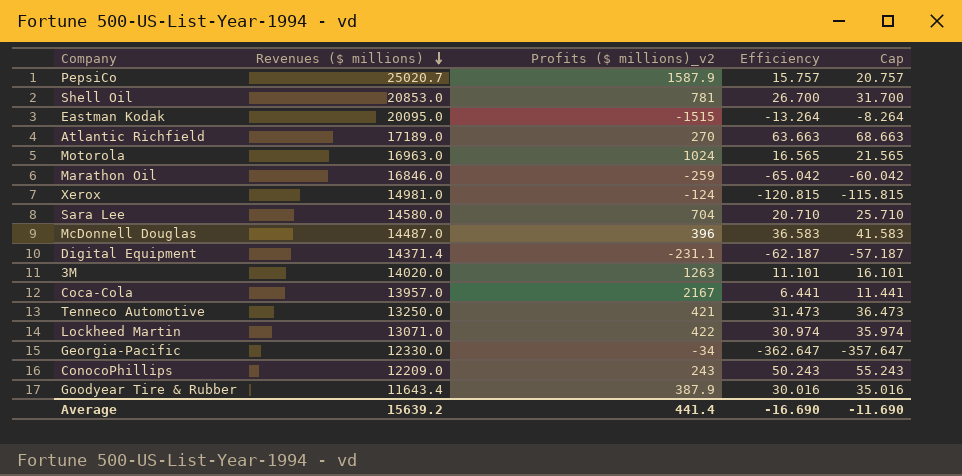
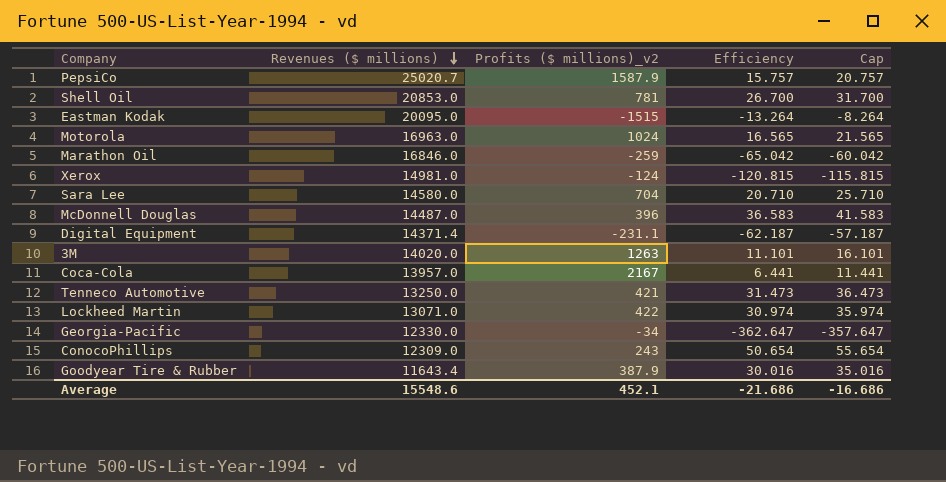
row Atlantic Richfield: 17189.0 | 270 | 63.663 | 68.663 -> none
ConocoPhillips | Revenues ($ millions): 12209.0 -> 12309.0
ConocoPhillips | Efficiency: 50.243 -> 50.654
ConocoPhillips | Cap: 55.243 -> 55.654
Average | Revenues ($ millions): 15639.2 -> 15548.6
Average | Profits ($ millions)_v2: 441.4 -> 452.1
Average | Efficiency: -16.690 -> -21.686
Average | Cap: -11.690 -> -16.686

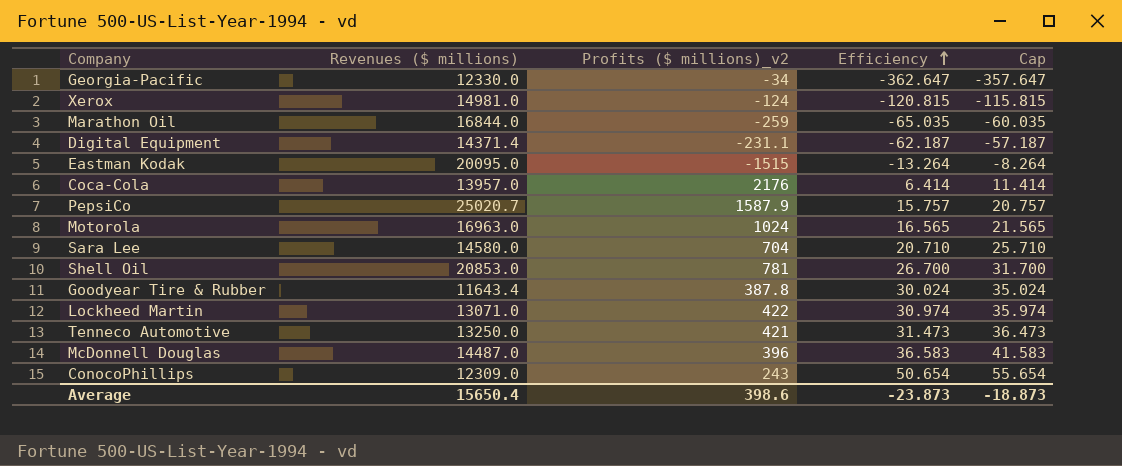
row order: Revenues ($ millions) descending -> Efficiency ascending
row 3M: 14020.0 | 1263 | 11.101 | 16.101 -> none
Marathon Oil | Revenues ($ millions): 16846.0 -> 16844.0
Marathon Oil | Efficiency: -65.042 -> -65.035
Marathon Oil | Cap: -60.042 -> -60.035
Coca-Cola | Profits ($ millions)_v2: 2167 -> 2176
Coca-Cola | Efficiency: 6.441 -> 6.414
Coca-Cola | Cap: 11.441 -> 11.414
Goodyear Tire & Rubber | Profits ($ millions)_v2: 387.9 -> 387.8
Goodyear Tire & Rubber | Efficiency: 30.016 -> 30.024
Goodyear Tire & Rubber | Cap: 35.016 -> 35.024
Average | Revenues ($ millions): 15548.6 -> 15650.4
Average | Profits ($ millions)_v2: 452.1 -> 398.6
Average | Efficiency: -21.686 -> -23.873
Average | Cap: -16.686 -> -18.873

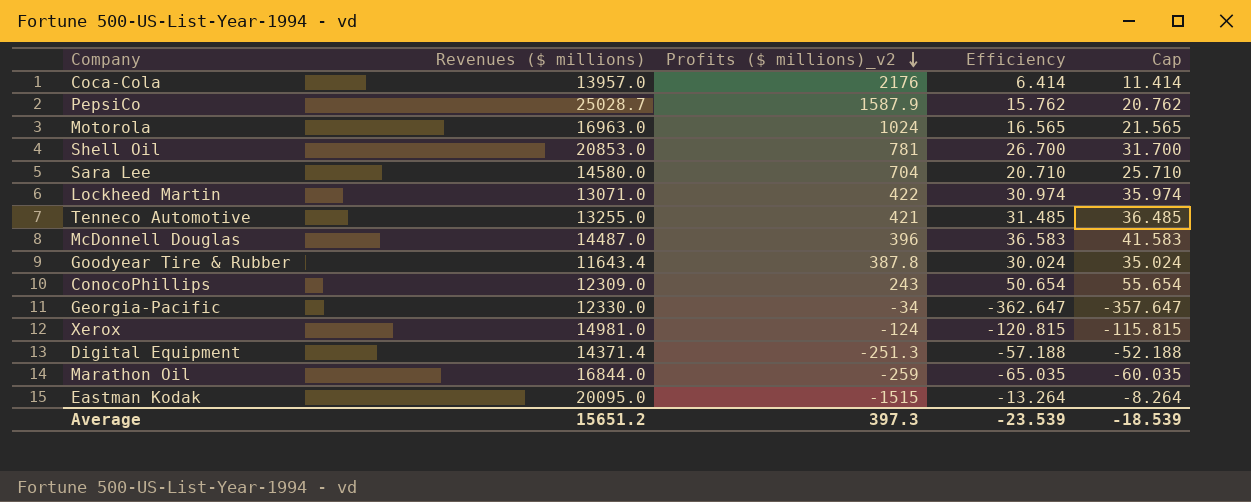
row order: Efficiency ascending -> Profits ($ millions)_v2 descending
PepsiCo | Revenues ($ millions): 25020.7 -> 25028.7
PepsiCo | Efficiency: 15.757 -> 15.762
PepsiCo | Cap: 20.757 -> 20.762
Tenneco Automotive | Revenues ($ millions): 13250.0 -> 13255.0
Tenneco Automotive | Efficiency: 31.473 -> 31.485
Tenneco Automotive | Cap: 36.473 -> 36.485
Digital Equipment | Profits ($ millions)_v2: -231.1 -> -251.3
Digital Equipment | Efficiency: -62.187 -> -57.188
Digital Equipment | Cap: -57.187 -> -52.188
Average | Revenues ($ millions): 15650.4 -> 15651.2
Average | Profits ($ millions)_v2: 398.6 -> 397.3
Average | Efficiency: -23.873 -> -23.539
Average | Cap: -18.873 -> -18.539

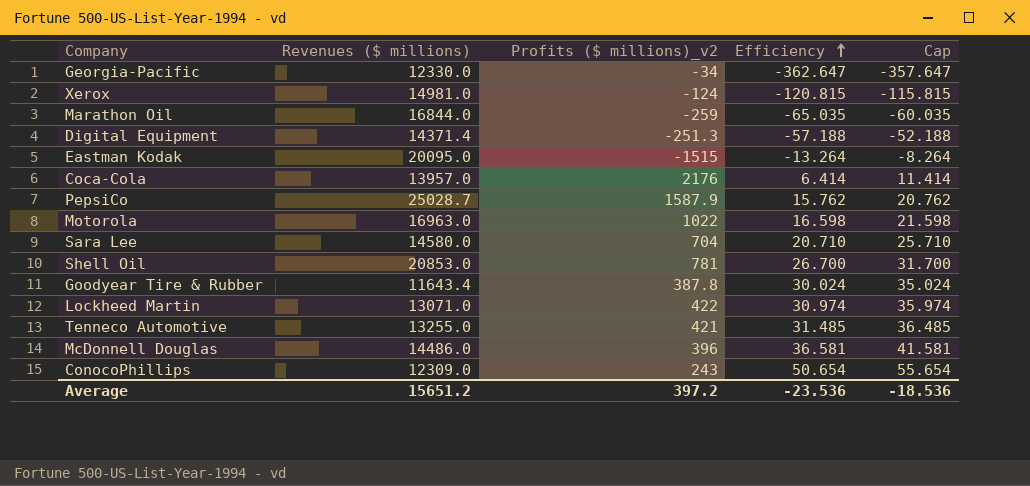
row order: Profits ($ millions)_v2 descending -> Efficiency ascending
Motorola | Profits ($ millions)_v2: 1024 -> 1022
Motorola | Efficiency: 16.565 -> 16.598
Motorola | Cap: 21.565 -> 21.598
McDonnell Douglas | Revenues ($ millions): 14487.0 -> 14486.0
McDonnell Douglas | Efficiency: 36.583 -> 36.581
McDonnell Douglas | Cap: 41.583 -> 41.581
Average | Profits ($ millions)_v2: 397.3 -> 397.2
Average | Efficiency: -23.539 -> -23.536
Average | Cap: -18.539 -> -18.536

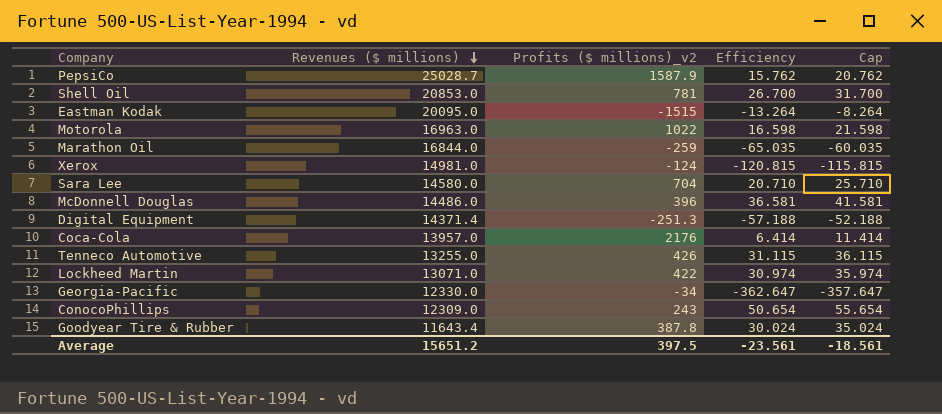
row order: Efficiency ascending -> Revenues ($ millions) descending
Tenneco Automotive | Profits ($ millions)_v2: 421 -> 426
Tenneco Automotive | Efficiency: 31.485 -> 31.115
Tenneco Automotive | Cap: 36.485 -> 36.115
Average | Profits ($ millions)_v2: 397.2 -> 397.5
Average | Efficiency: -23.536 -> -23.561
Average | Cap: -18.536 -> -18.561

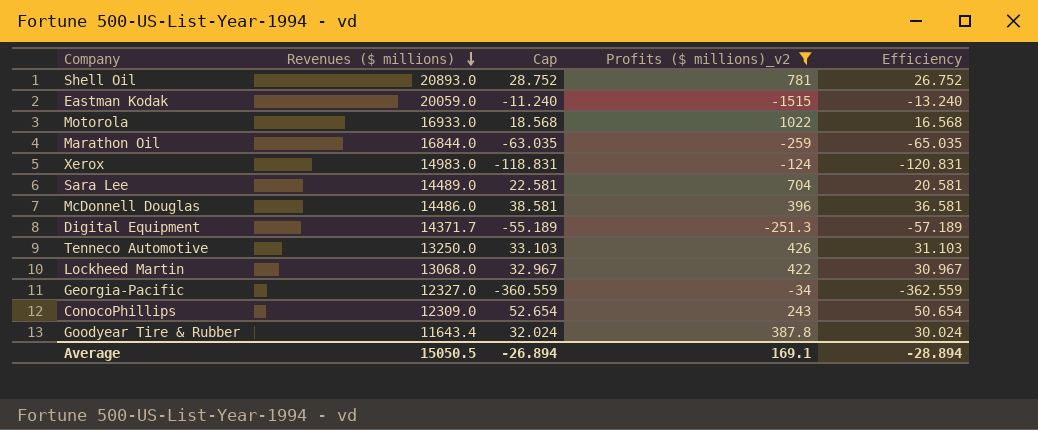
filter: none -> Profits ($ millions)_v2 <= 1022
column Cap | formula: [Efficiency] + 5 -> [Efficiency] + 2
column Cap | position: 5 -> 3
Shell Oil | Revenues ($ millions): 20853.0 -> 20893.0
Shell Oil | Efficiency: 26.700 -> 26.752
Eastman Kodak | Revenues ($ millions): 20095.0 -> 20059.0
Eastman Kodak | Efficiency: -13.264 -> -13.240
Motorola | Revenues ($ millions): 16963.0 -> 16933.0
Motorola | Efficiency: 16.598 -> 16.568
Xerox | Revenues ($ millions): 14981.0 -> 14983.0
Xerox | Efficiency: -120.815 -> -120.831
Sara Lee | Revenues ($ millions): 14580.0 -> 14489.0
Sara Lee | Efficiency: 20.710 -> 20.581
Digital Equipment | Revenues ($ millions): 14371.4 -> 14371.7
Digital Equipment | Efficiency: -57.188 -> -57.189
Tenneco Automotive | Revenues ($ millions): 13255.0 -> 13250.0
Tenneco Automotive | Efficiency: 31.115 -> 31.103
Lockheed Martin | Revenues ($ millions): 13071.0 -> 13068.0
Lockheed Martin | Efficiency: 30.974 -> 30.967
Georgia-Pacific | Revenues ($ millions): 12330.0 -> 12327.0
Georgia-Pacific | Efficiency: -362.647 -> -362.559
Average | Revenues ($ millions): 15651.2 -> 15050.5
Average | Cap: -18.561 -> -26.894
Average | Profits ($ millions)_v2: 397.5 -> 169.1
Average | Efficiency: -23.561 -> -28.894

